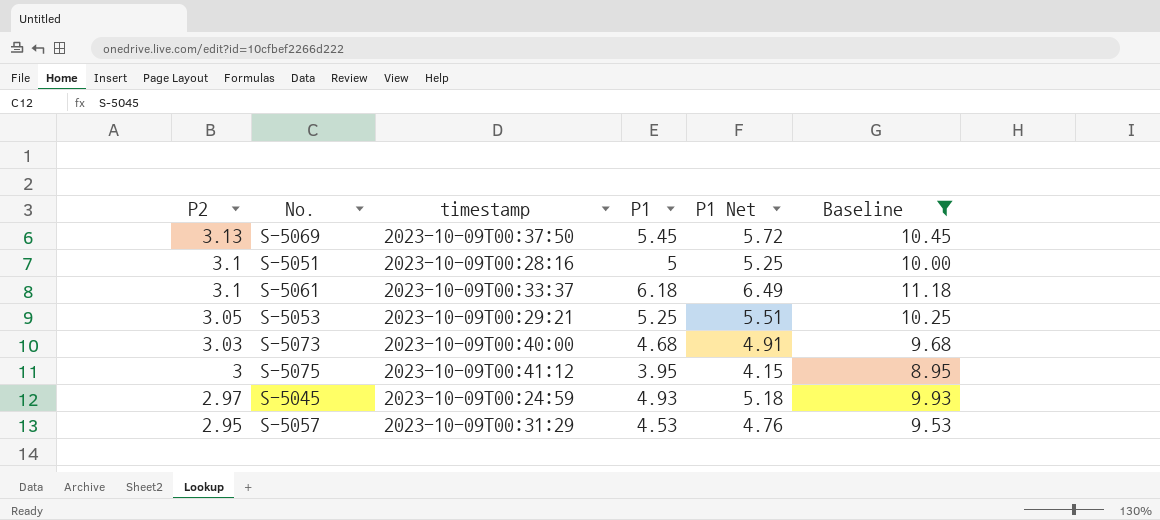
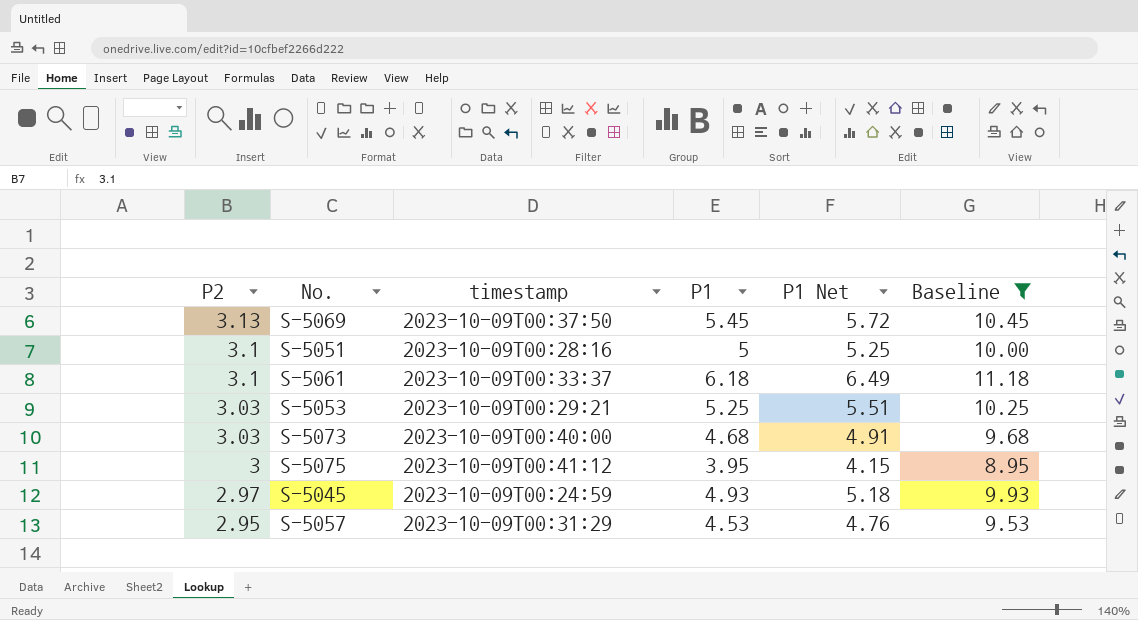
S-5053 | P2: 3.05 -> 3.03

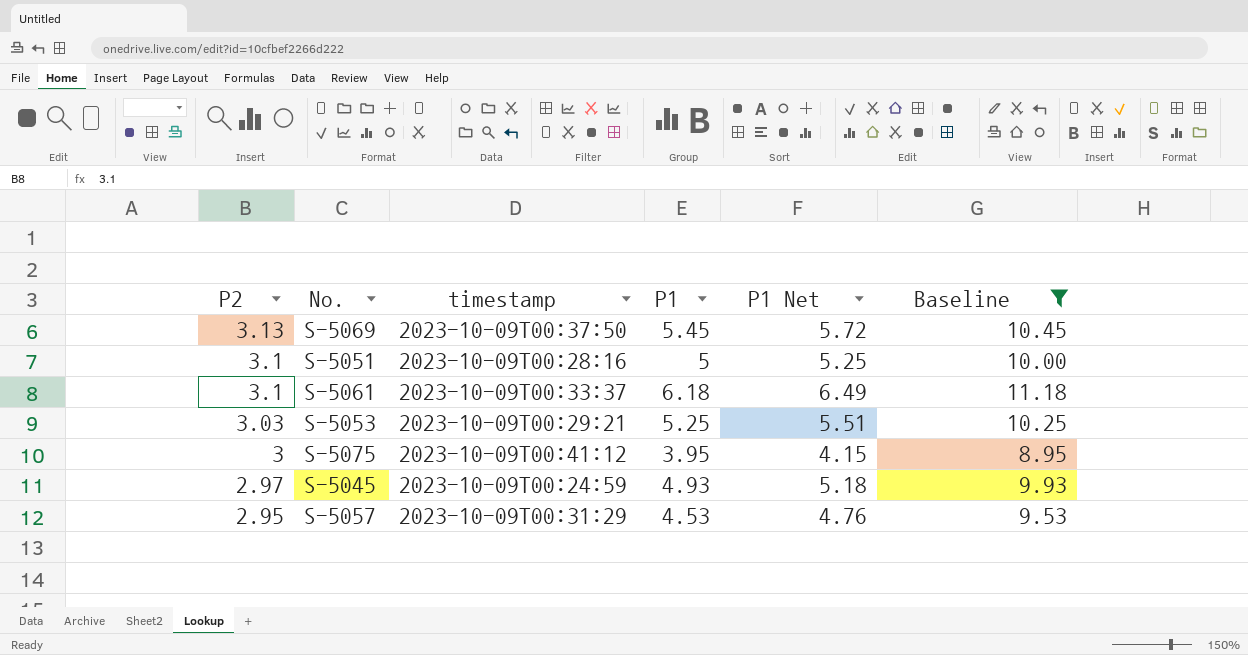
row S-5073: 3.03 | 2023-10-09T00:40:00 | 4.68 | 4.91 | 9.68 -> none

